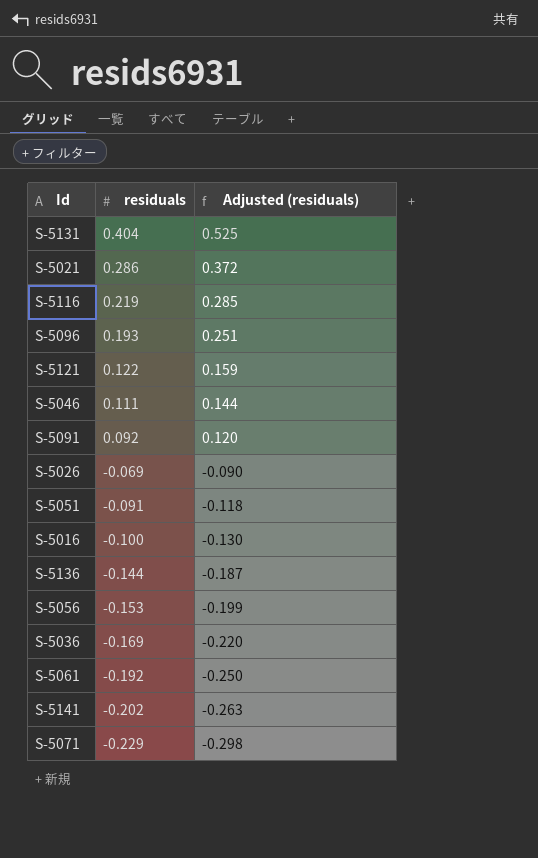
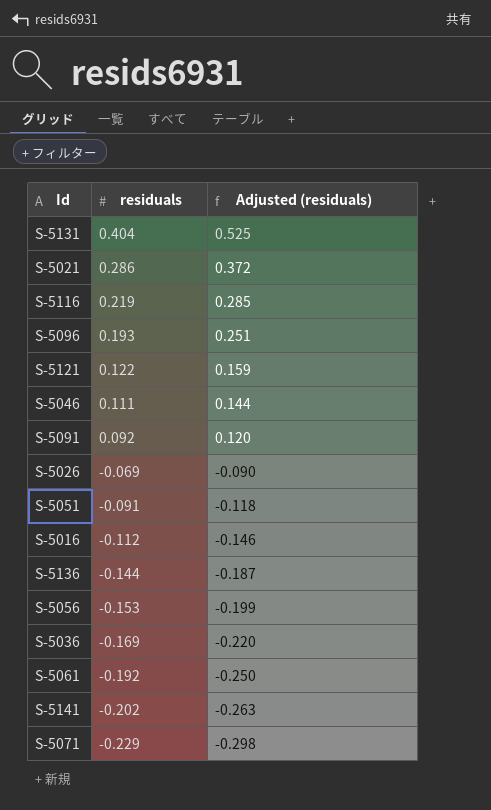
S-5016 | residuals: -0.100 -> -0.112
S-5016 | Adjusted (residuals): -0.130 -> -0.146

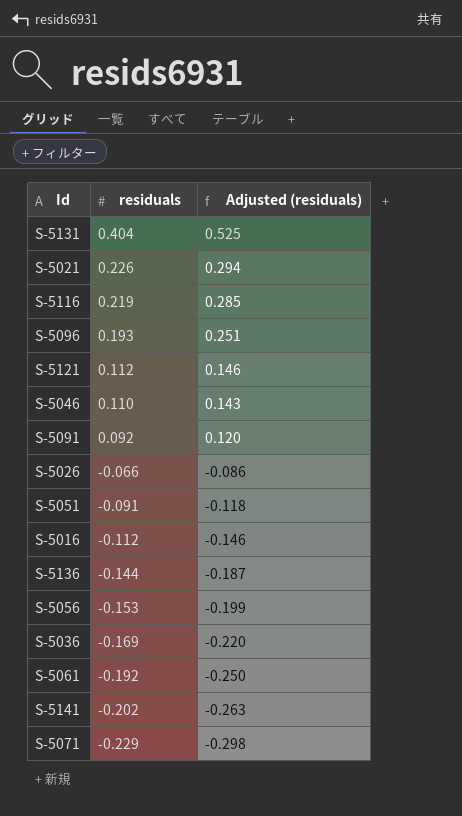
S-5021 | residuals: 0.286 -> 0.226
S-5021 | Adjusted (residuals): 0.372 -> 0.294
S-5121 | residuals: 0.122 -> 0.112
S-5121 | Adjusted (residuals): 0.159 -> 0.146
S-5046 | residuals: 0.111 -> 0.110
S-5046 | Adjusted (residuals): 0.144 -> 0.143
S-5026 | residuals: -0.069 -> -0.066
S-5026 | Adjusted (residuals): -0.090 -> -0.086

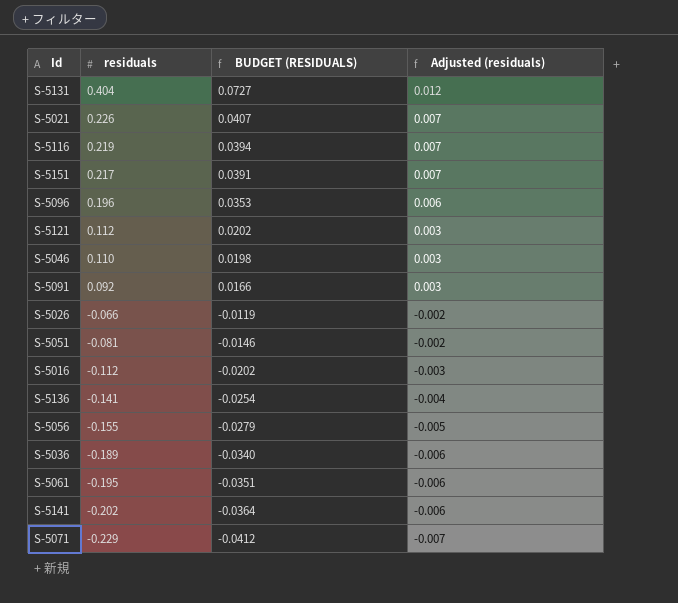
column BUDGET (RESIDUALS) | formula: none -> [residuals] * 0.18
column Adjusted (residuals) | formula: [residuals] * 1.3 -> [residuals] * 0.03
row S-5151: none -> 0.217 | 0.0391 | 0.007
S-5096 | residuals: 0.193 -> 0.196
S-5051 | residuals: -0.091 -> -0.081
S-5136 | residuals: -0.144 -> -0.141
S-5056 | residuals: -0.153 -> -0.155
S-5036 | residuals: -0.169 -> -0.189
S-5061 | residuals: -0.192 -> -0.195

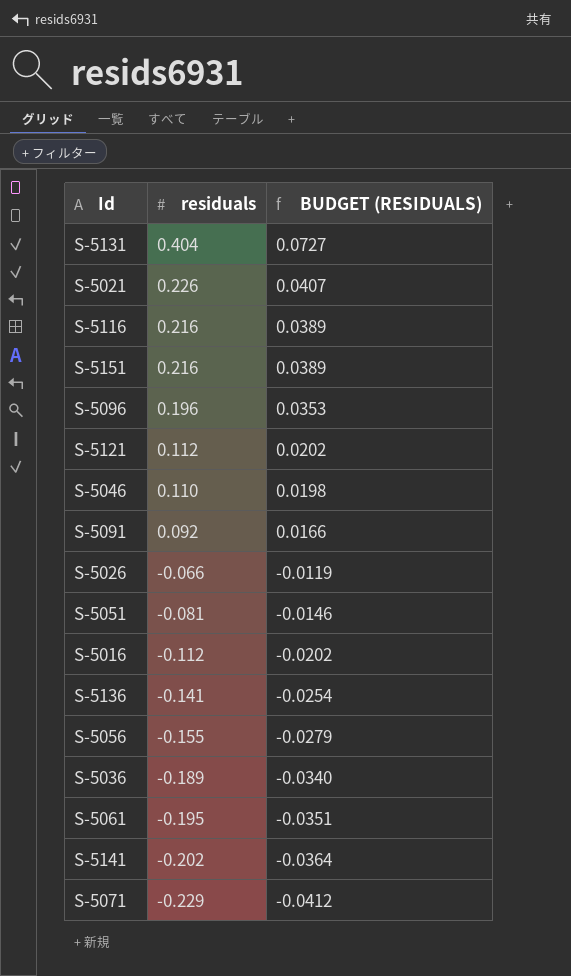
column Adjusted (residuals) | formula: [residuals] * 0.03 -> none
S-5116 | residuals: 0.219 -> 0.216
S-5116 | BUDGET (RESIDUALS): 0.0394 -> 0.0389
S-5151 | residuals: 0.217 -> 0.216
S-5151 | BUDGET (RESIDUALS): 0.0391 -> 0.0389

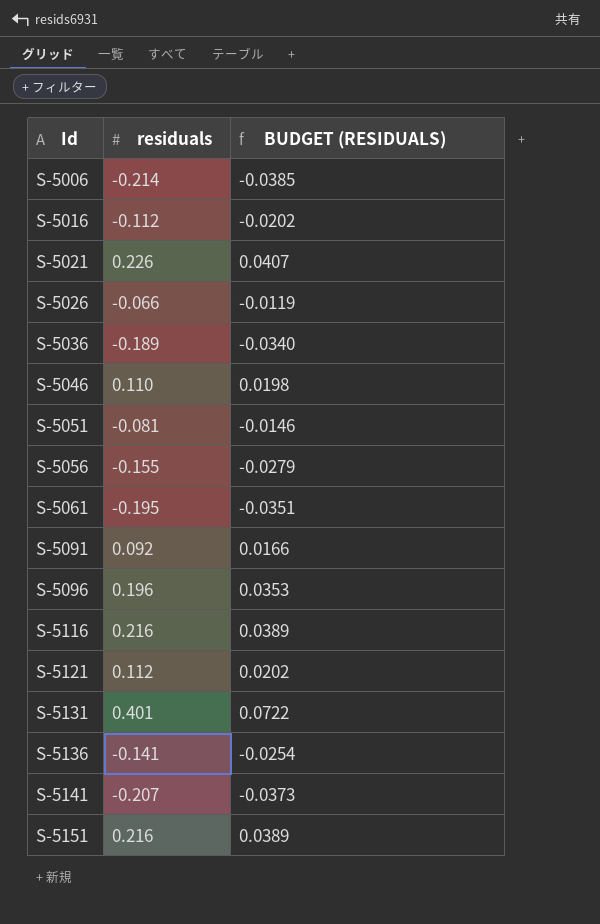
row order: residuals descending -> Id ascending
row S-5071: -0.229 | -0.0412 -> none
row S-5006: none -> -0.214 | -0.0385
S-5131 | residuals: 0.404 -> 0.401
S-5131 | BUDGET (RESIDUALS): 0.0727 -> 0.0722
S-5141 | residuals: -0.202 -> -0.207
S-5141 | BUDGET (RESIDUALS): -0.0364 -> -0.0373

